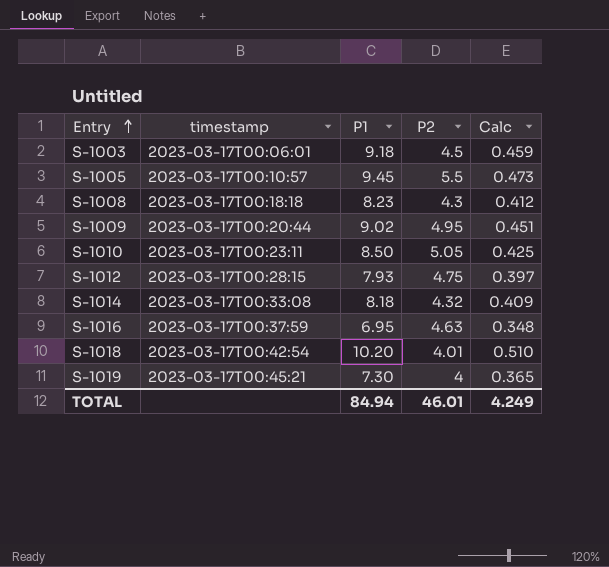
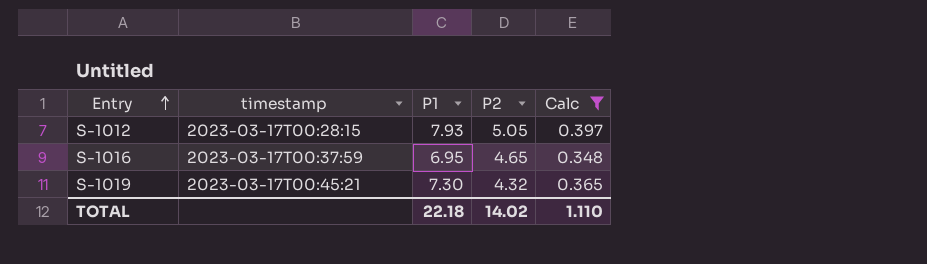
filter: none -> Calc <= 0.397
S-1012 | P2: 4.75 -> 5.05
S-1016 | P2: 4.63 -> 4.65
S-1019 | P2: 4 -> 4.32
TOTAL | P1: 84.94 -> 22.18
TOTAL | P2: 46.01 -> 14.02
TOTAL | Calc: 4.249 -> 1.110

